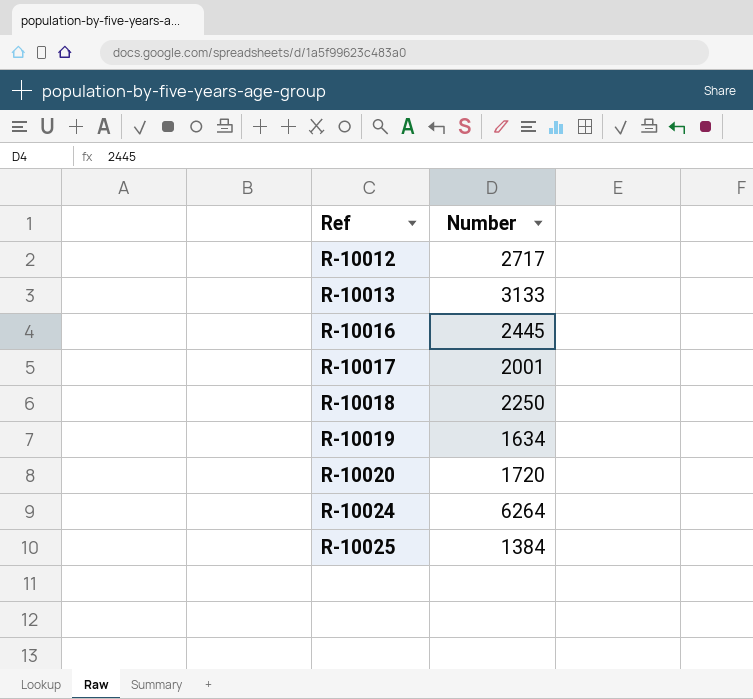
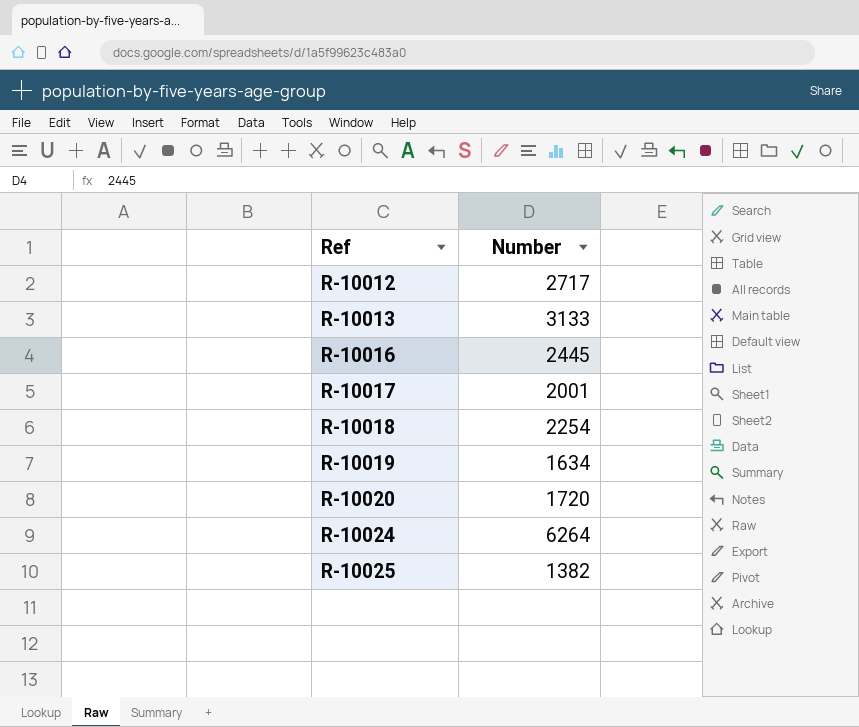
R-10018 | Number: 2250 -> 2254
R-10025 | Number: 1384 -> 1382

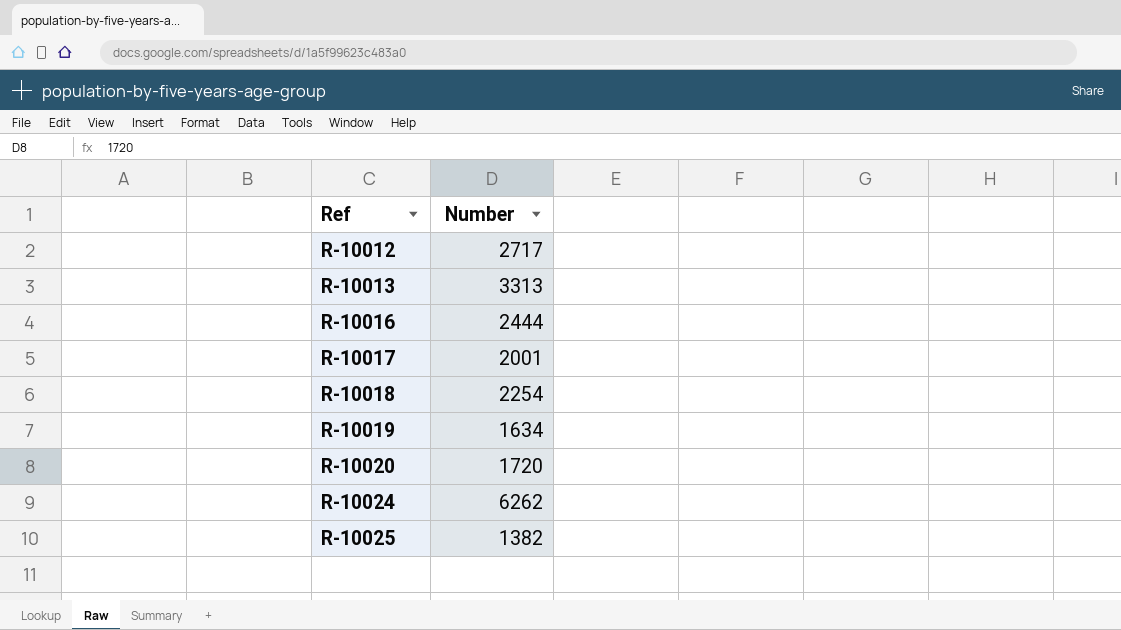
R-10013 | Number: 3133 -> 3313
R-10016 | Number: 2445 -> 2444
R-10024 | Number: 6264 -> 6262

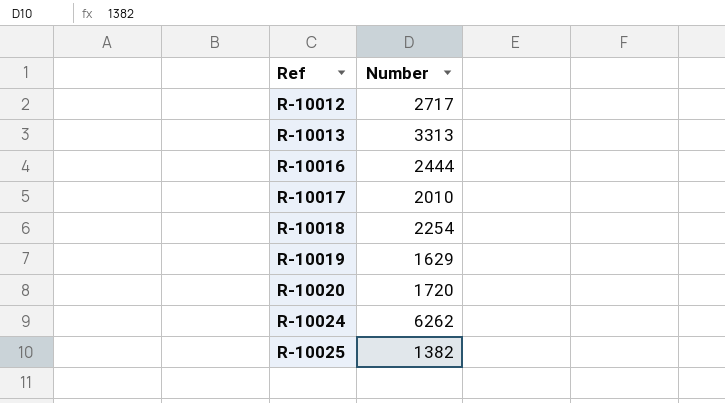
R-10017 | Number: 2001 -> 2010
R-10019 | Number: 1634 -> 1629

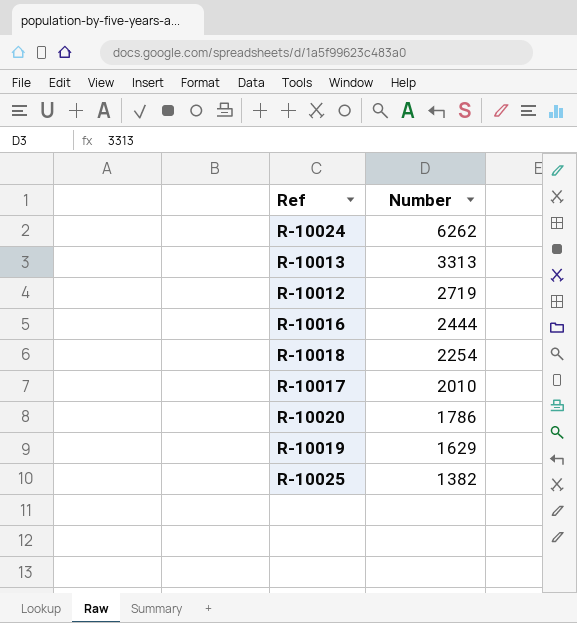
row order: Ref ascending -> Number descending
R-10012 | Number: 2717 -> 2719
R-10020 | Number: 1720 -> 1786

